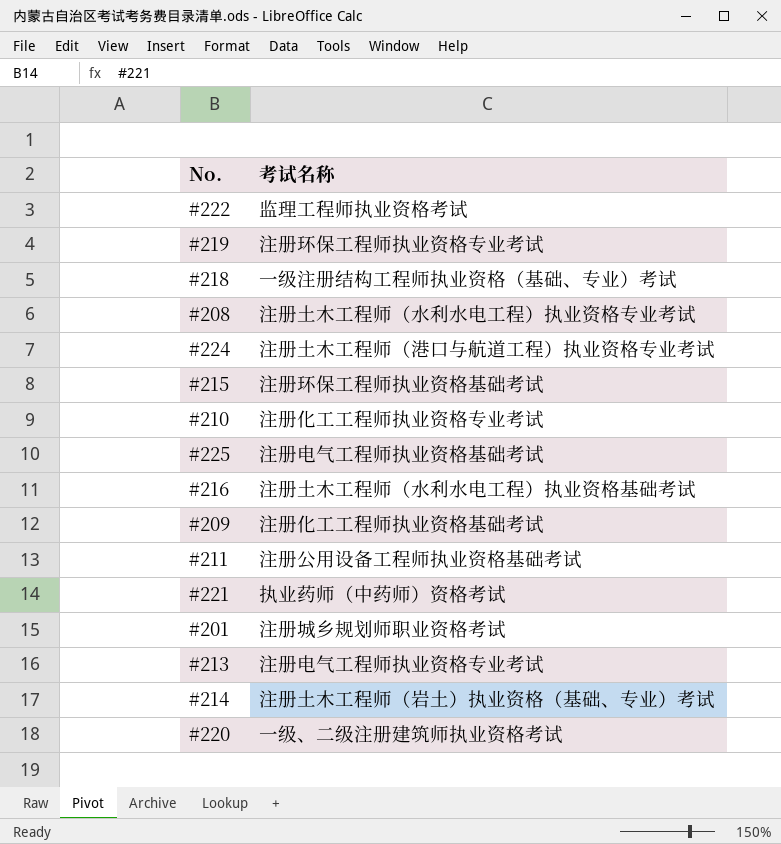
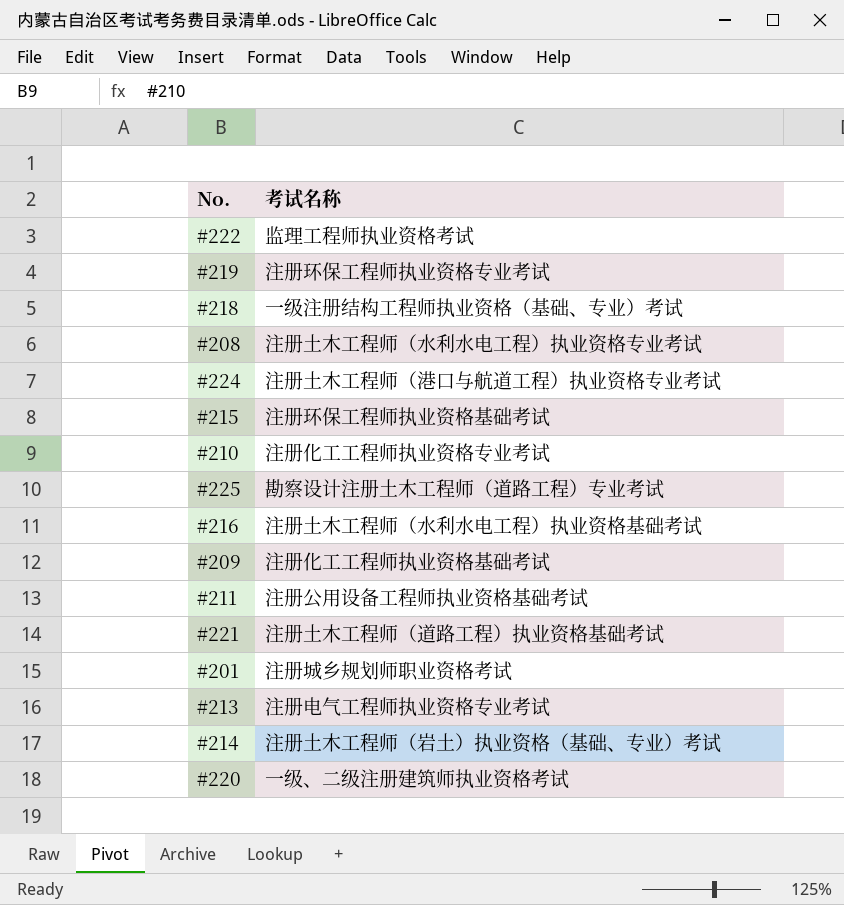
#225 | 考试名称: 注册电气工程师执业资格基础考试 -> 勘察设计注册土木工程师（道路工程）专业考试
#221 | 考试名称: 执业药师（中药师）资格考试 -> 注册土木工程师（道路工程）执业资格基础考试

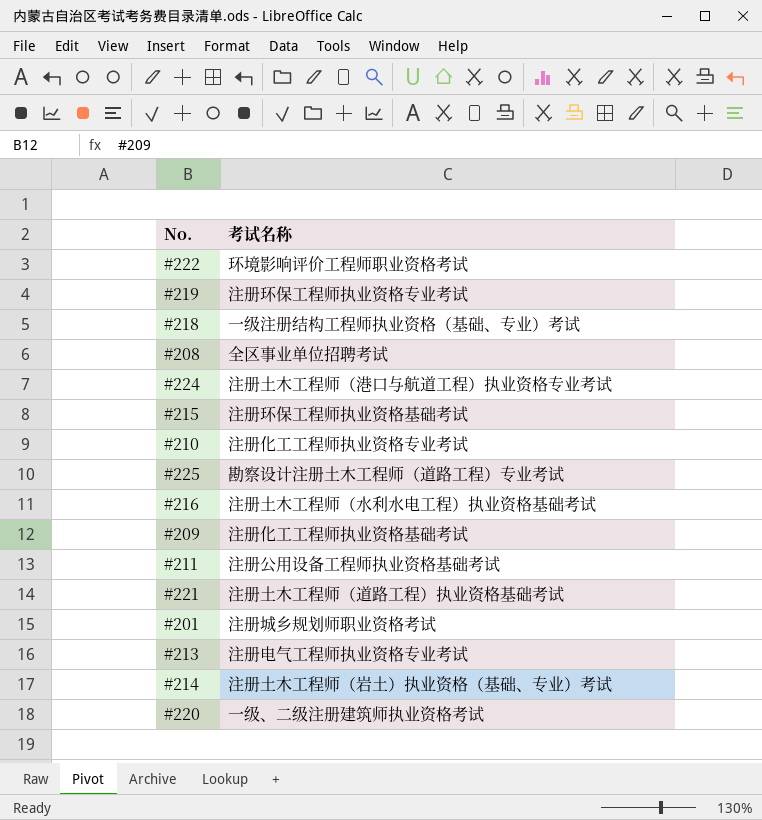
#222 | 考试名称: 监理工程师执业资格考试 -> 环境影响评价工程师职业资格考试
#208 | 考试名称: 注册土木工程师（水利水电工程）执业资格专业考试 -> 全区事业单位招聘考试

